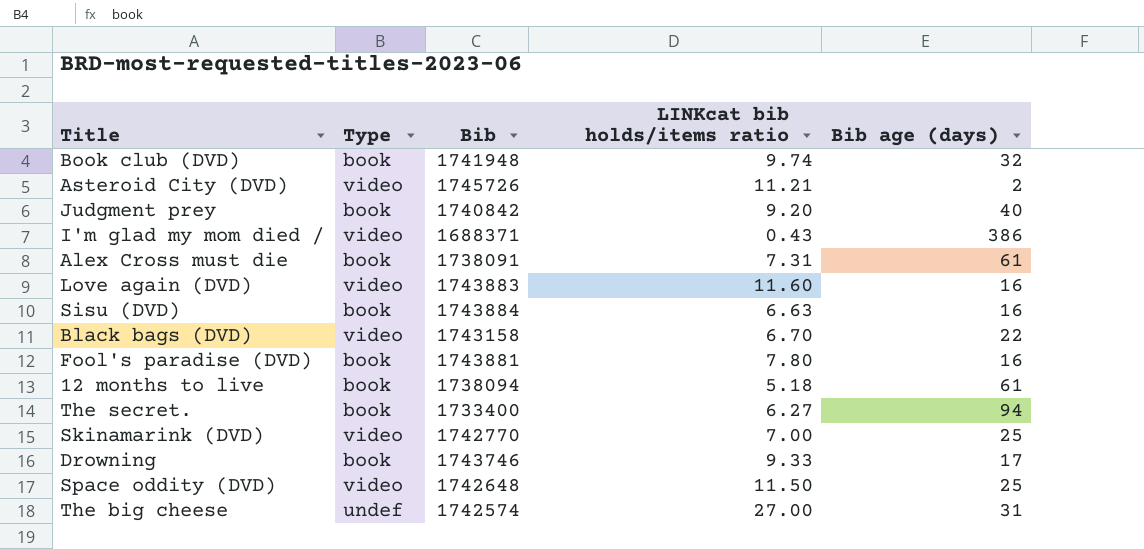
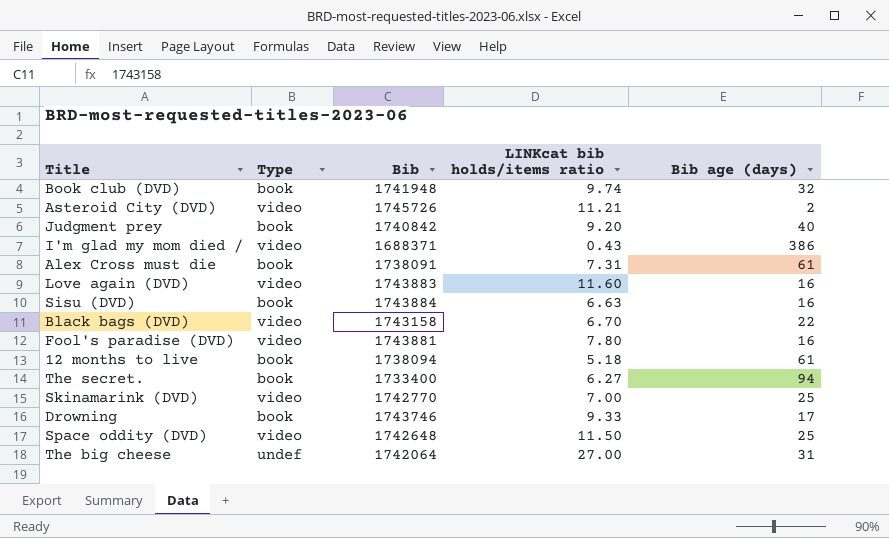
Fool's paradise (DVD) | Type: book -> video
The big cheese | Bib: 1742574 -> 1742064

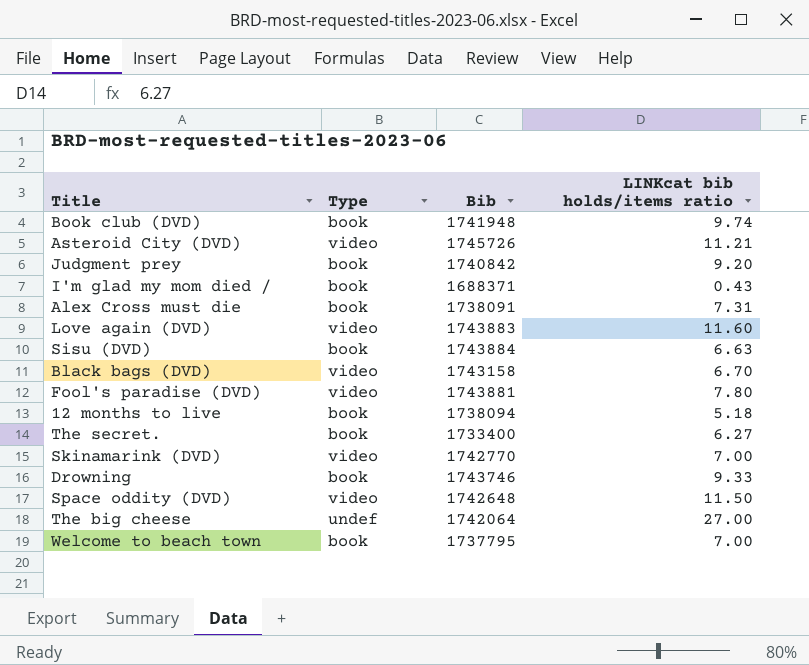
column Bib age (days) | position: 5 -> none
I'm glad my mom died / | Type: video -> book
row Welcome to beach town: none -> book | 1737795 | 7.00

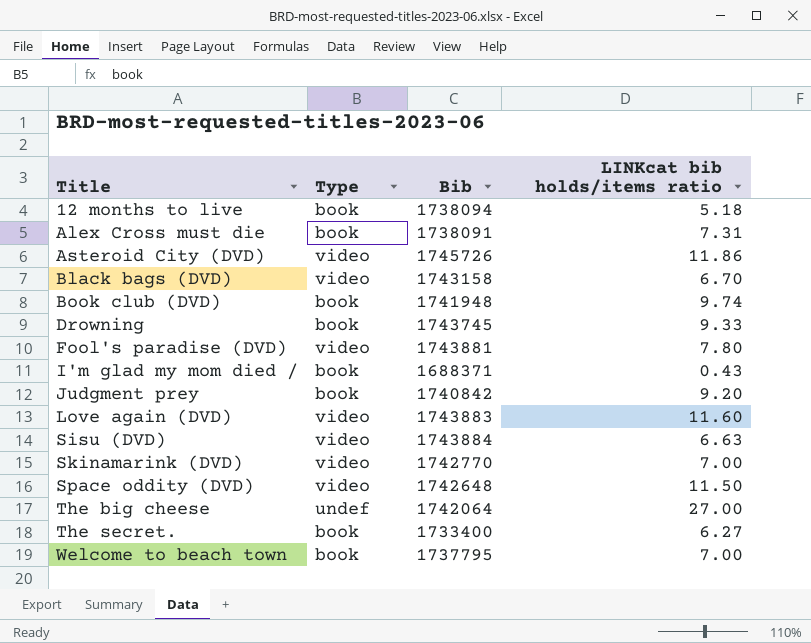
row order: none -> Title ascending
Asteroid City (DVD) | LINKcat bib holds/items ratio: 11.21 -> 11.86
Drowning | Bib: 1743746 -> 1743745
Sisu (DVD) | Type: book -> video

